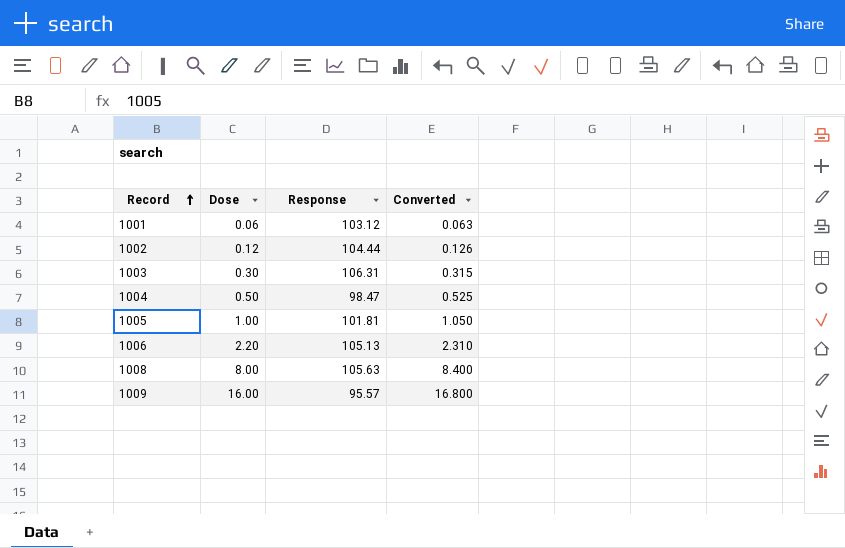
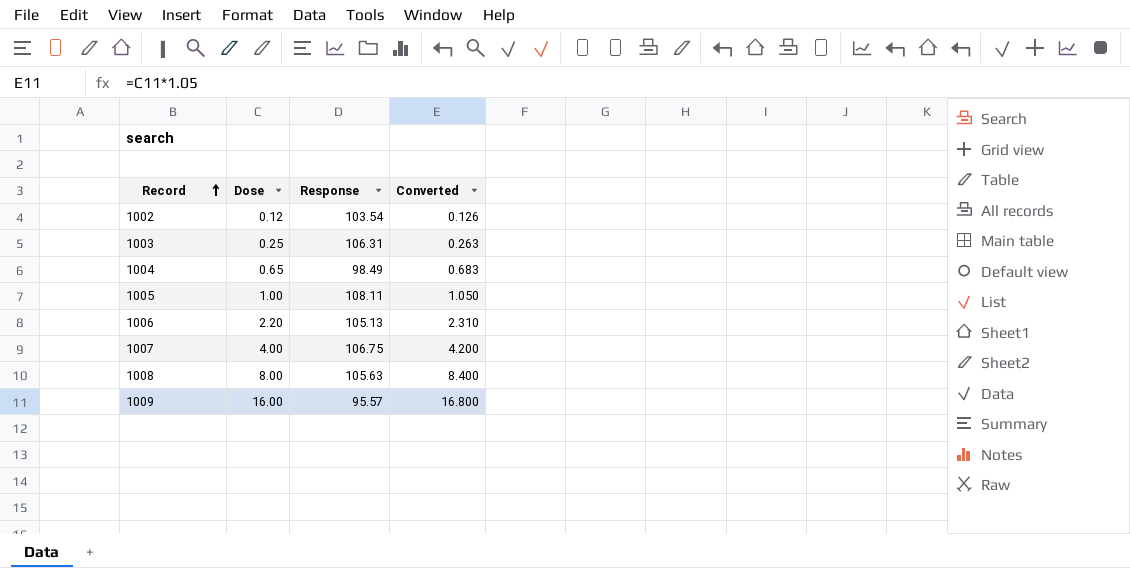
row 1001: 0.06 | 103.12 | 0.063 -> none
1002 | Response: 104.44 -> 103.54
1003 | Dose: 0.30 -> 0.25
1003 | Converted: 0.315 -> 0.263
1004 | Dose: 0.50 -> 0.65
1004 | Response: 98.47 -> 98.49
1004 | Converted: 0.525 -> 0.683
1005 | Response: 101.81 -> 108.11
row 1007: none -> 4.00 | 106.75 | 4.200

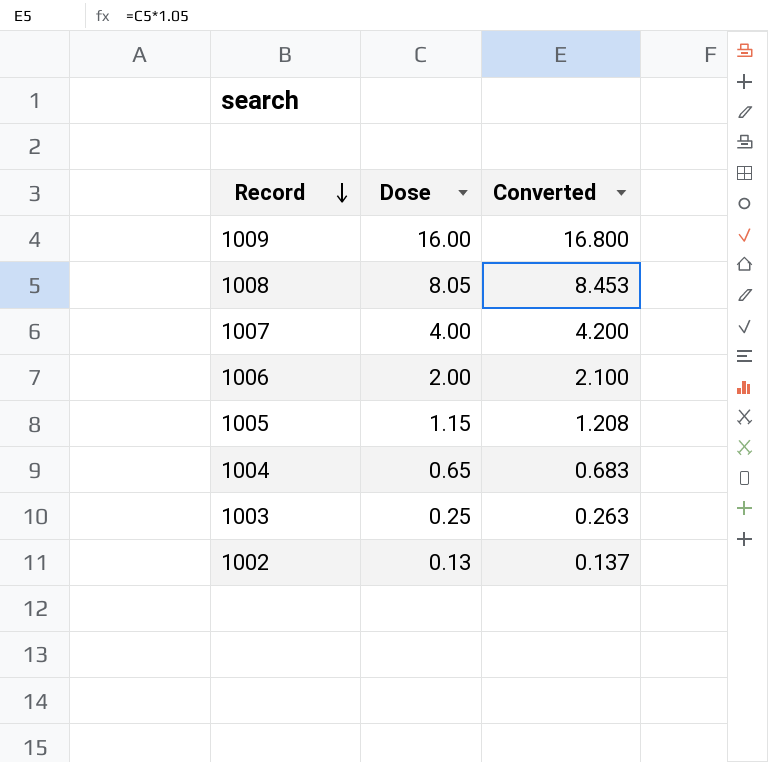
row order: Record ascending -> Record descending
column Response | position: 3 -> none
1008 | Dose: 8.00 -> 8.05
1008 | Converted: 8.400 -> 8.453
1006 | Dose: 2.20 -> 2.00
1006 | Converted: 2.310 -> 2.100
1005 | Dose: 1.00 -> 1.15
1005 | Converted: 1.050 -> 1.208
1002 | Dose: 0.12 -> 0.13
1002 | Converted: 0.126 -> 0.137

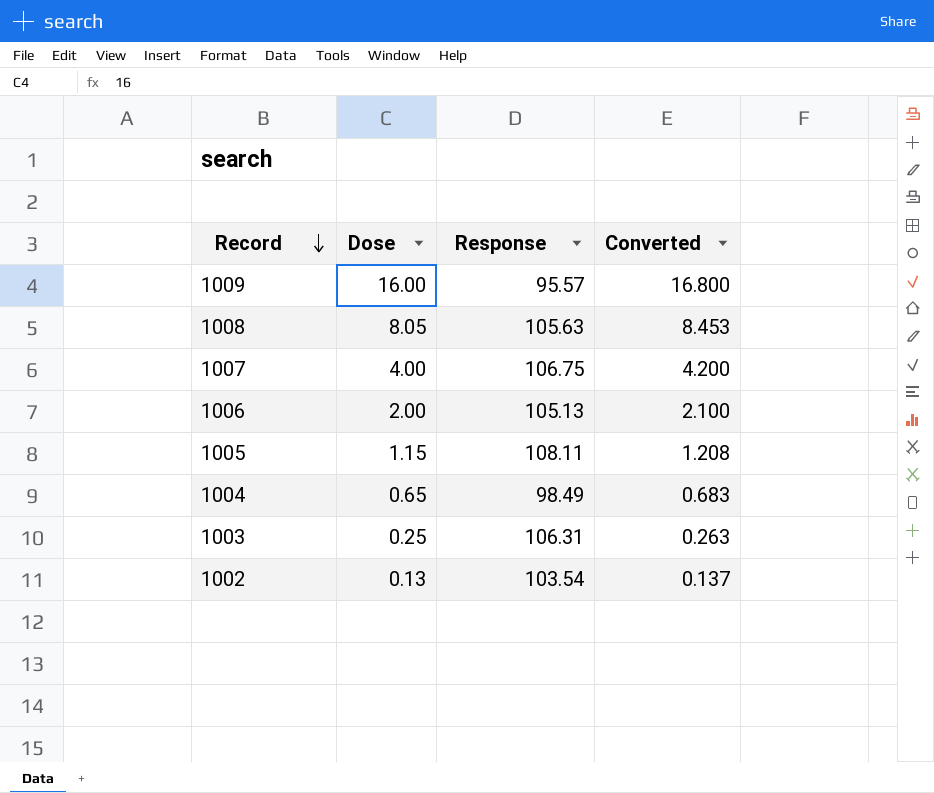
column Response | position: none -> 3

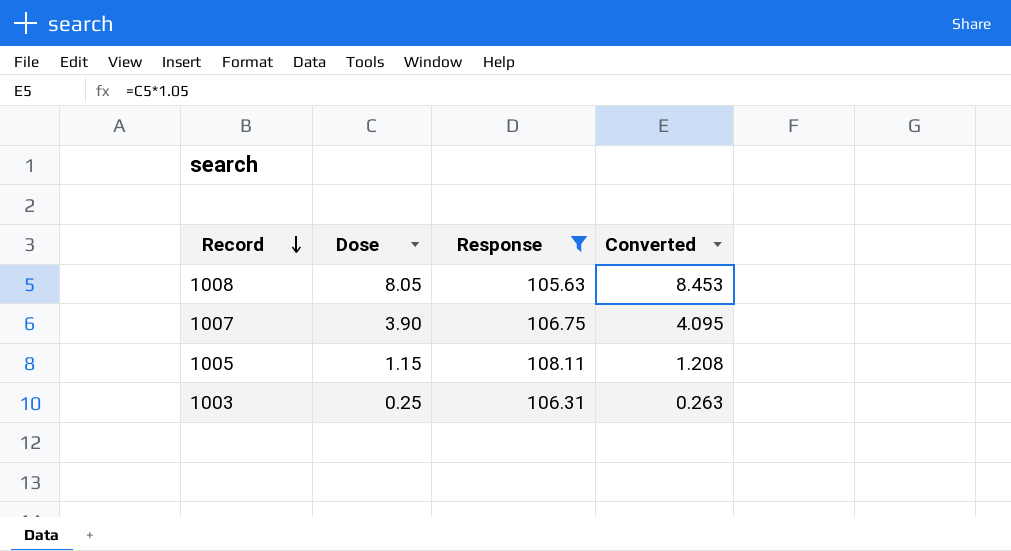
filter: none -> Response >= 105.63
1007 | Dose: 4.00 -> 3.90
1007 | Converted: 4.200 -> 4.095

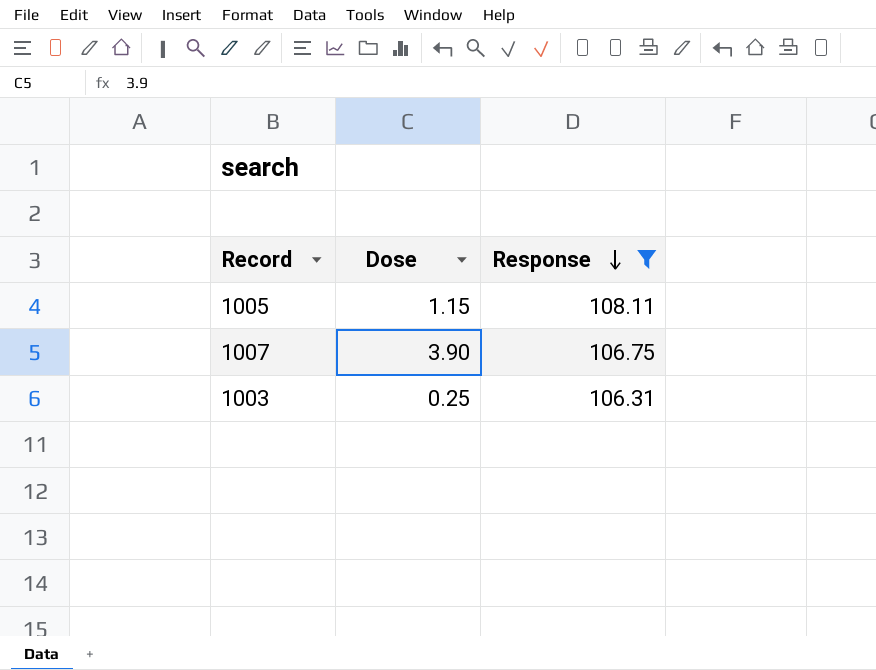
row order: Record descending -> Response descending
column Converted | formula: [Dose] * 1.05 -> none
row 1008: 8.05 | 105.63 | 8.453 -> none

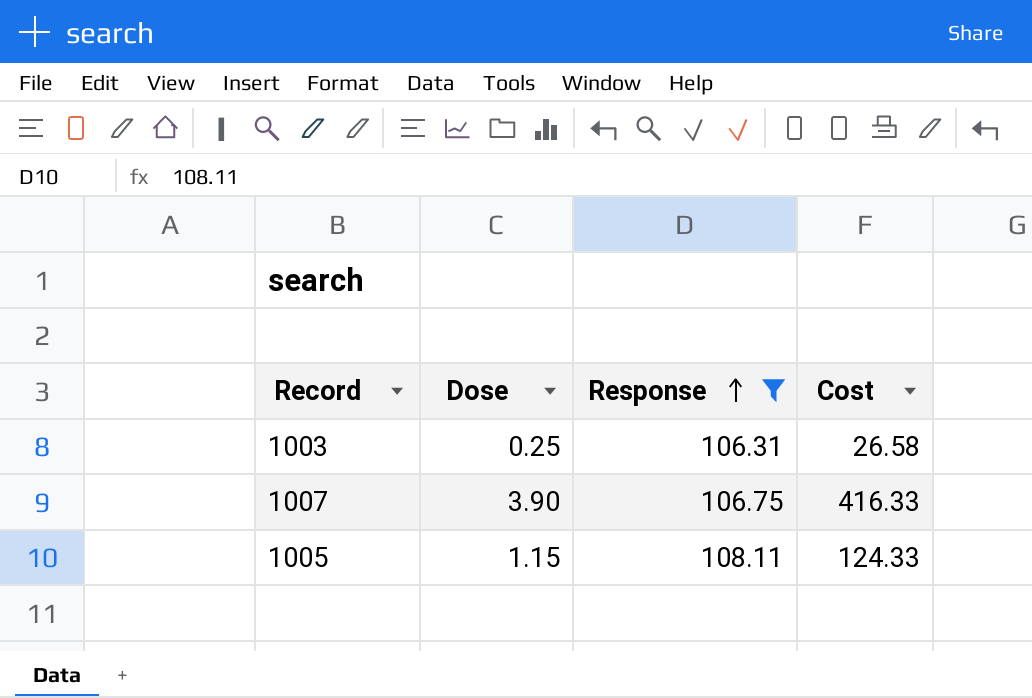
row order: Response descending -> Response ascending
column Cost | formula: none -> [Dose] * [Response]

